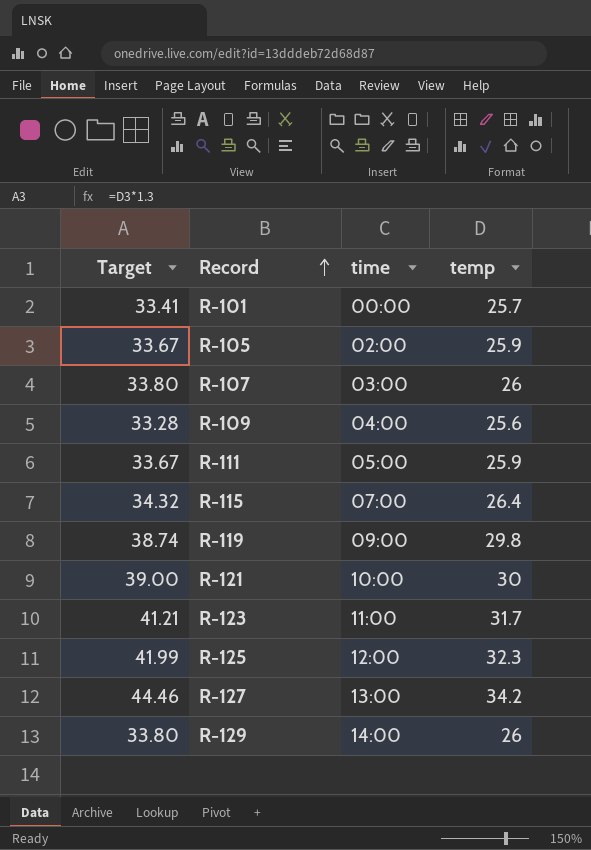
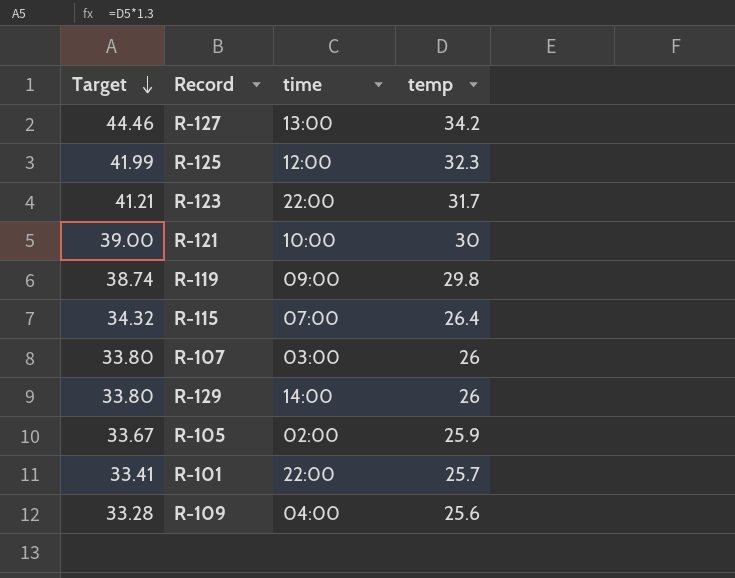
row order: Record ascending -> Target descending
row R-111: 33.67 | 05:00 | 25.9 -> none
R-123 | time: 11:00 -> 22:00
R-101 | time: 00:00 -> 22:00

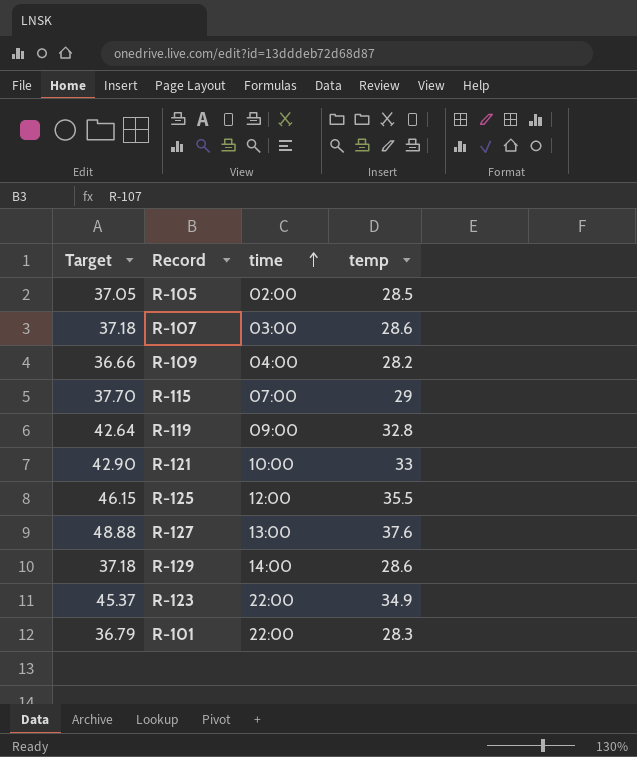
row order: Target descending -> time ascending
R-105 | Target: 33.67 -> 37.05
R-105 | temp: 25.9 -> 28.5
R-107 | Target: 33.80 -> 37.18
R-107 | temp: 26 -> 28.6
R-109 | Target: 33.28 -> 36.66
R-109 | temp: 25.6 -> 28.2
R-115 | Target: 34.32 -> 37.70
R-115 | temp: 26.4 -> 29
R-119 | Target: 38.74 -> 42.64
R-119 | temp: 29.8 -> 32.8
R-121 | Target: 39.00 -> 42.90
R-121 | temp: 30 -> 33
R-125 | Target: 41.99 -> 46.15
R-125 | temp: 32.3 -> 35.5
R-127 | Target: 44.46 -> 48.88
R-127 | temp: 34.2 -> 37.6
R-129 | Target: 33.80 -> 37.18
R-129 | temp: 26 -> 28.6
R-123 | Target: 41.21 -> 45.37
R-123 | temp: 31.7 -> 34.9
R-101 | Target: 33.41 -> 36.79
R-101 | temp: 25.7 -> 28.3

